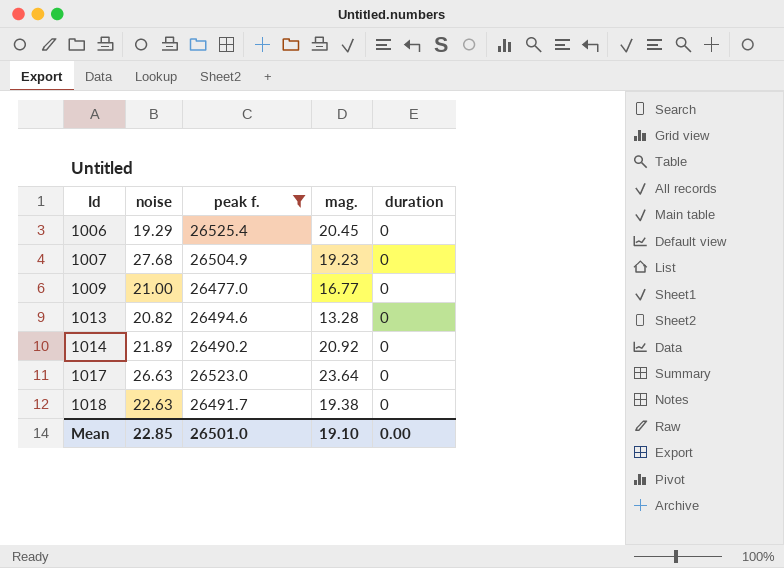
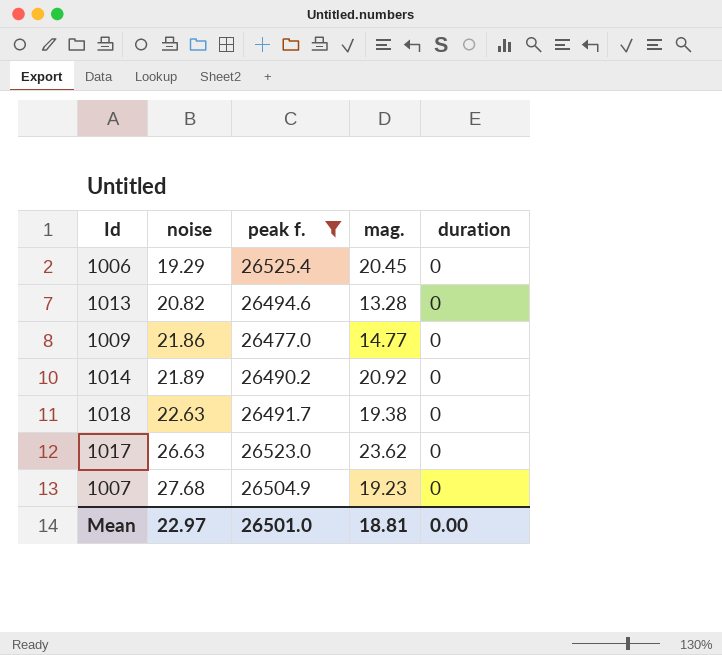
row order: Id ascending -> noise ascending
1009 | noise: 21.00 -> 21.86
1009 | mag.: 16.77 -> 14.77
1017 | mag.: 23.64 -> 23.62
Mean | noise: 22.85 -> 22.97
Mean | mag.: 19.10 -> 18.81

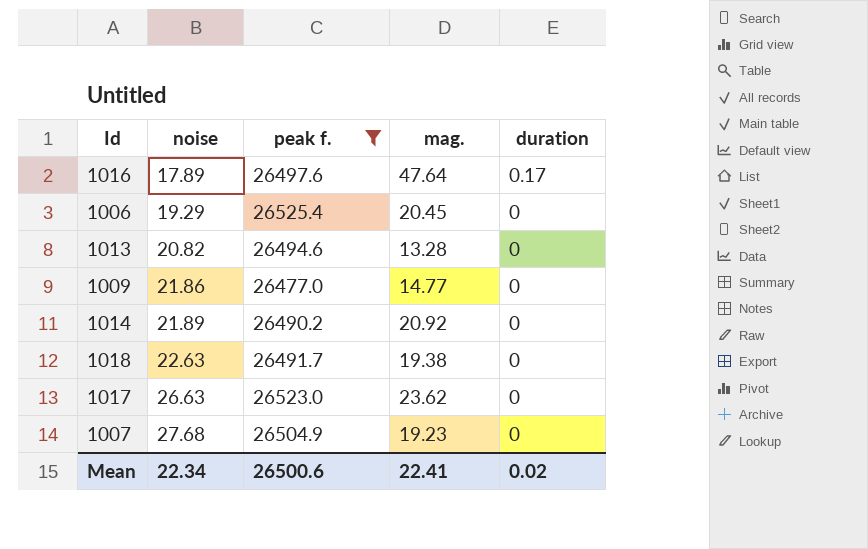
row 1016: none -> 17.89 | 26497.6 | 47.64 | 0.17
Mean | noise: 22.97 -> 22.34
Mean | peak f.: 26501.0 -> 26500.6
Mean | mag.: 18.81 -> 22.41
Mean | duration: 0.00 -> 0.02

